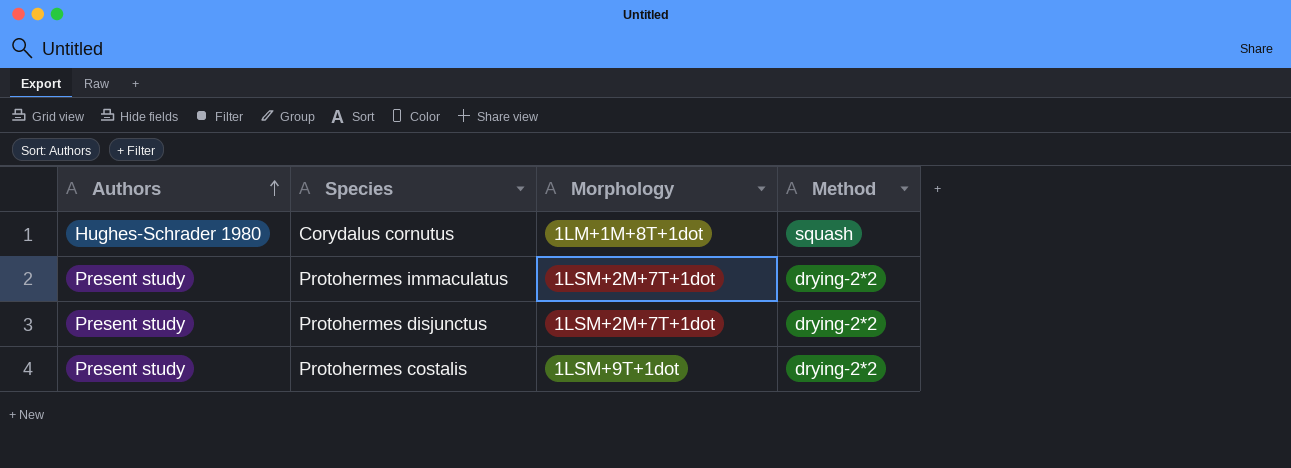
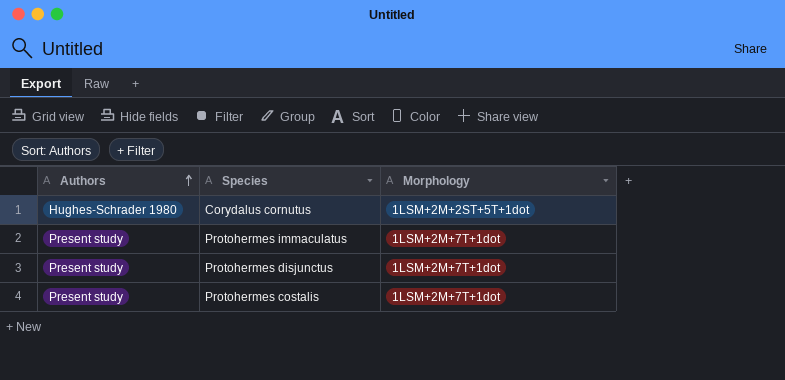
column Method | position: 4 -> none
Corydalus cornutus | Morphology: 1LM+1M+8T+1dot -> 1LSM+2M+2ST+5T+1dot
Protohermes costalis | Morphology: 1LSM+9T+1dot -> 1LSM+2M+7T+1dot

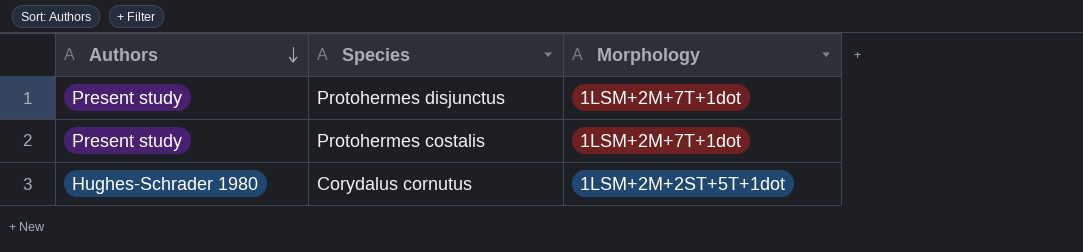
row order: Authors ascending -> Authors descending
row Protohermes immaculatus: Present study | 1LSM+2M+7T+1dot -> none

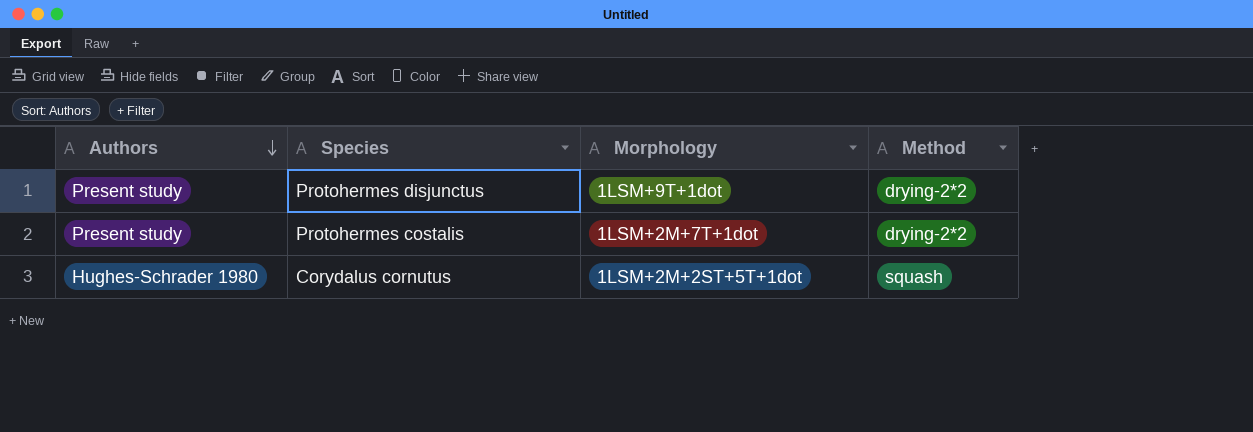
column Method | position: none -> 4
Protohermes disjunctus | Morphology: 1LSM+2M+7T+1dot -> 1LSM+9T+1dot

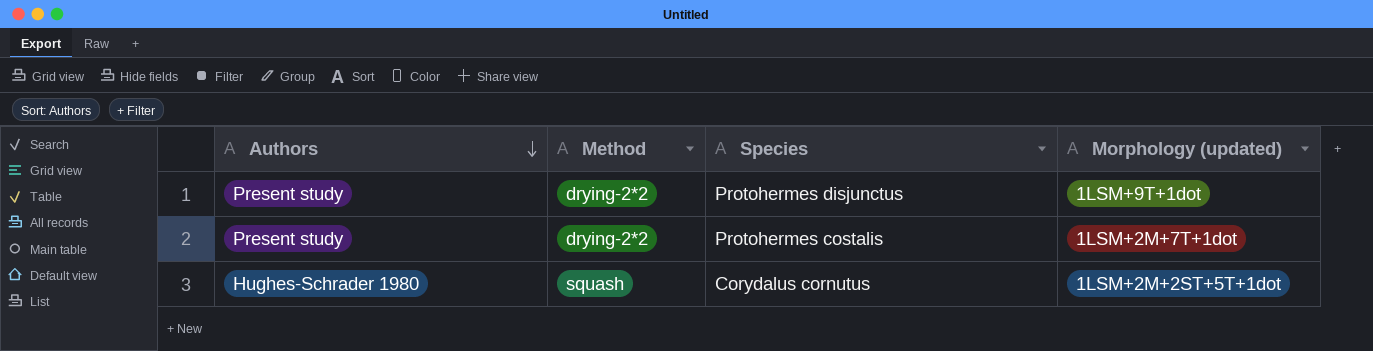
column Method | position: 4 -> 2
column name: Morphology -> Morphology (updated)

